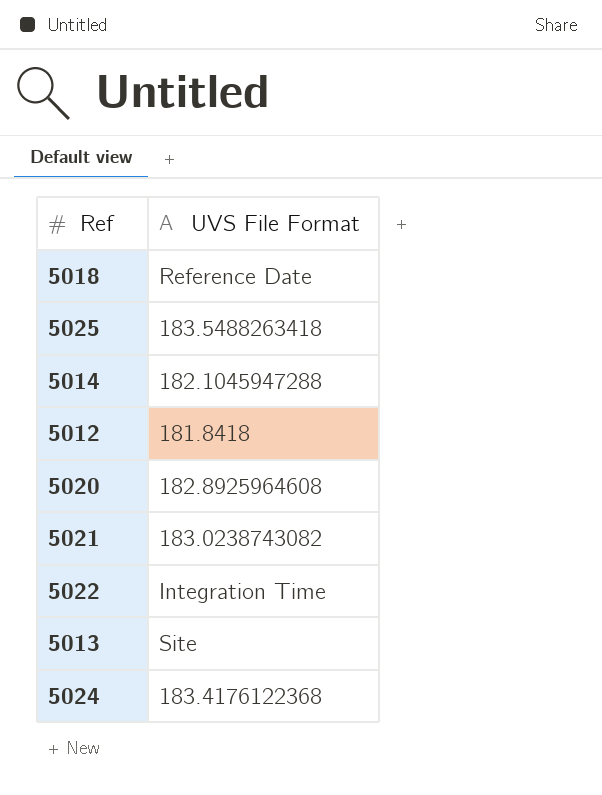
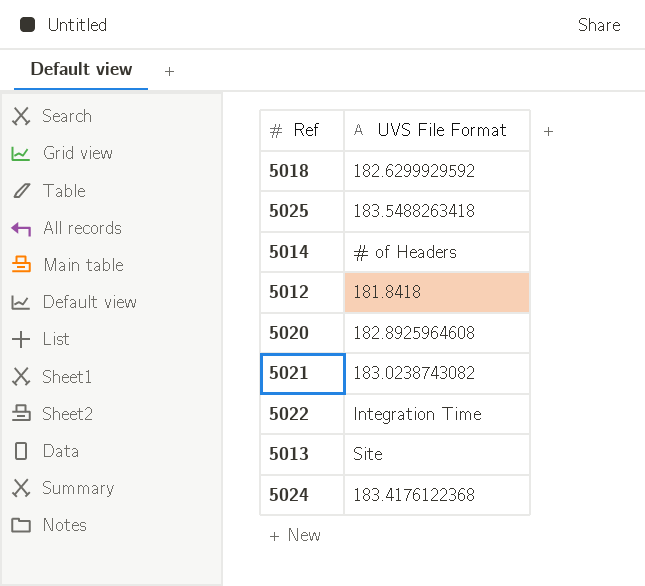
5018 | UVS File Format: Reference Date -> 182.6299929592
5014 | UVS File Format: 182.1045947288 -> # of Headers

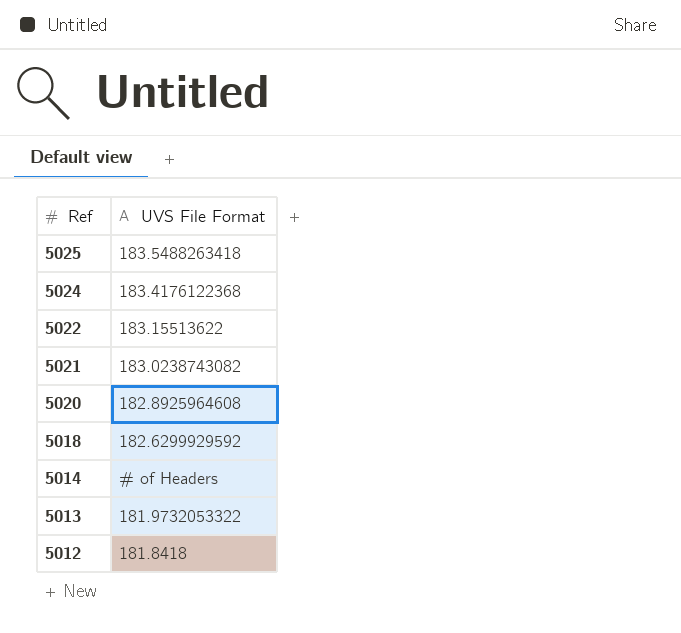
row order: none -> Ref descending
5022 | UVS File Format: Integration Time -> 183.15513622
5013 | UVS File Format: Site -> 181.9732053322

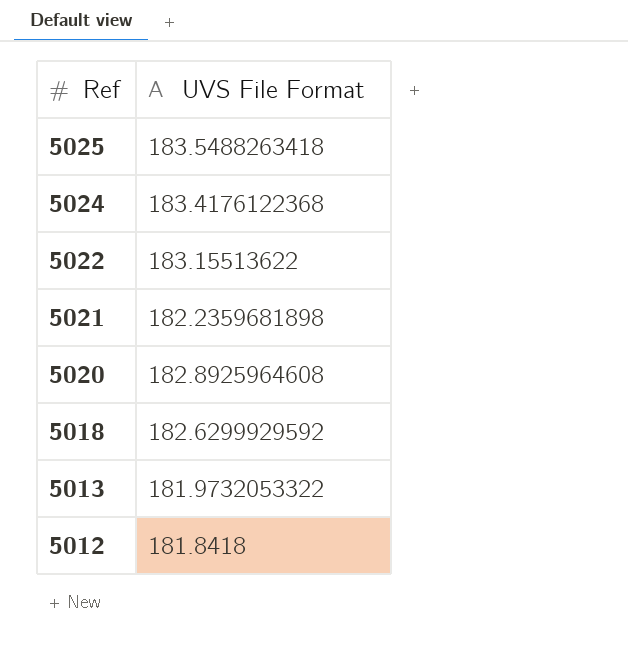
row 5014: # of Headers -> none
5021 | UVS File Format: 183.0238743082 -> 182.2359681898

